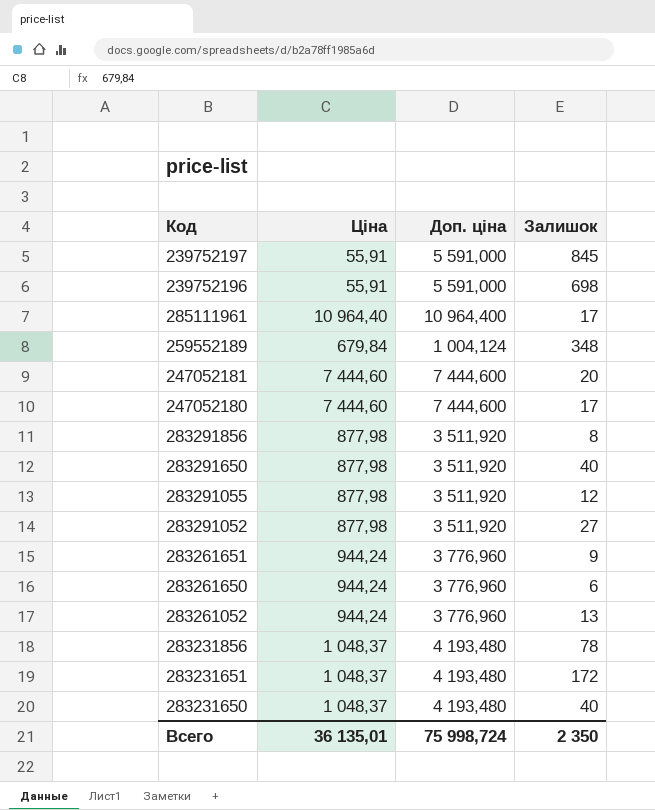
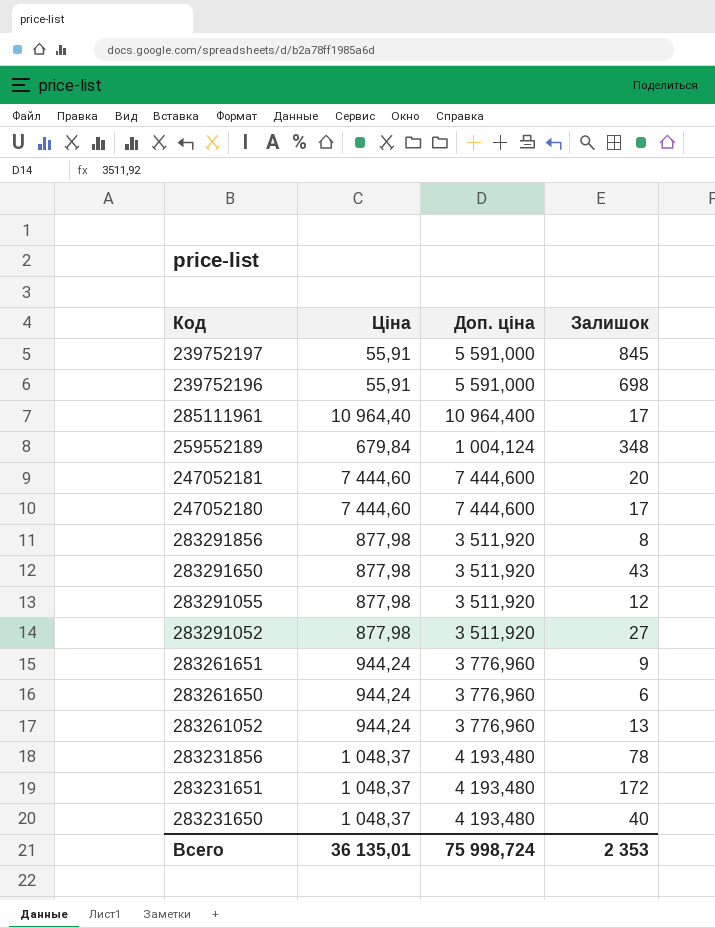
283291650 | Залишок: 40 -> 43
Всего | Залишок: 2 350 -> 2 353

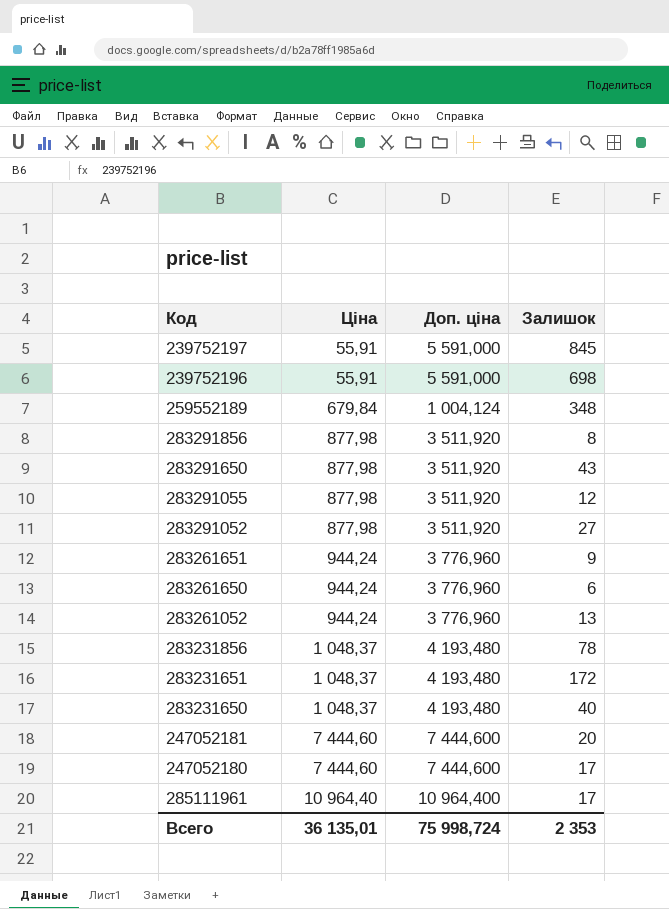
row order: none -> Ціна ascending

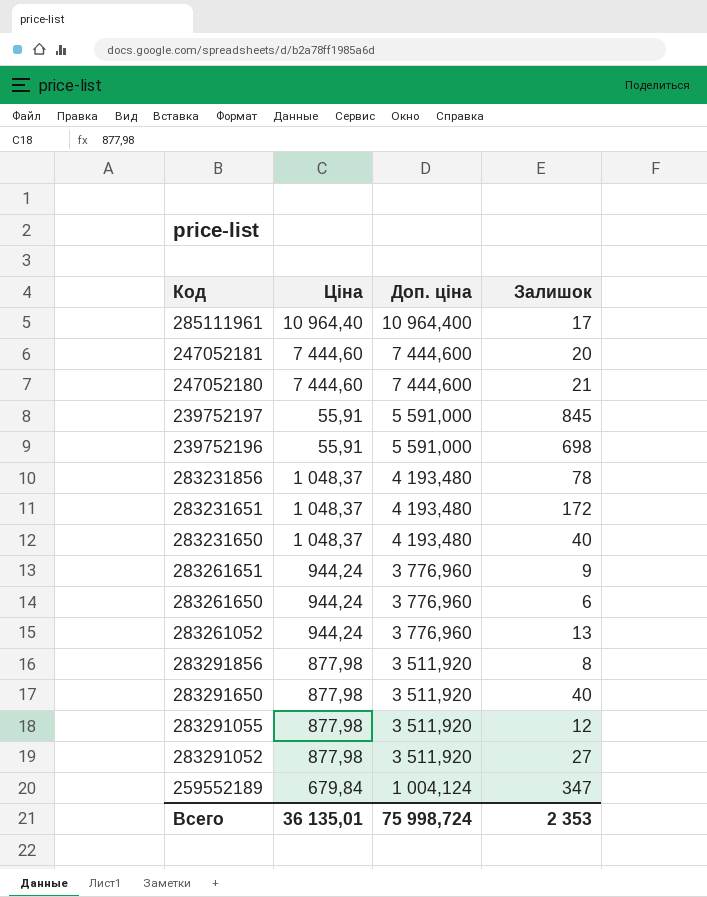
row order: Ціна ascending -> Доп. ціна descending
247052180 | Залишок: 17 -> 21
283291650 | Залишок: 43 -> 40
259552189 | Залишок: 348 -> 347

